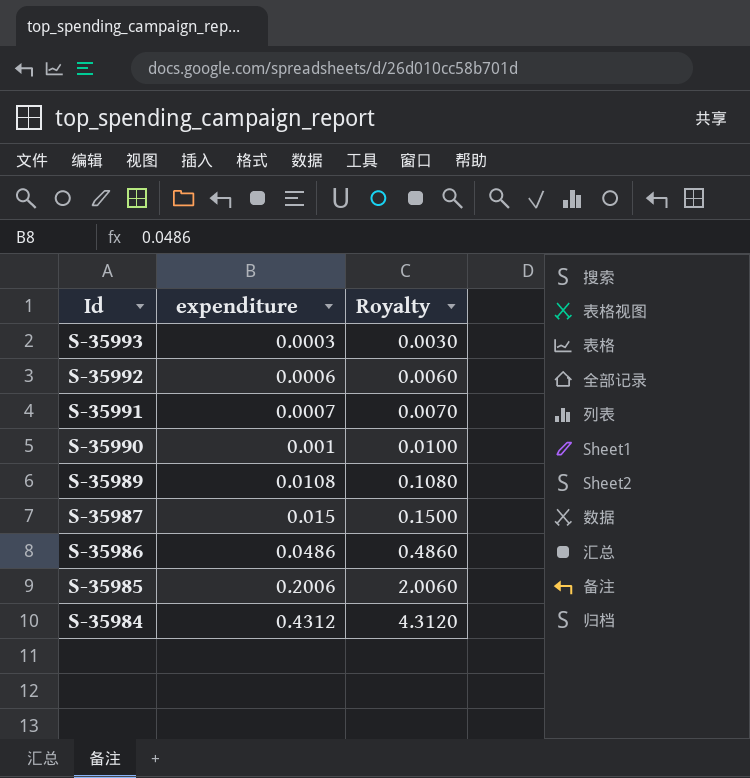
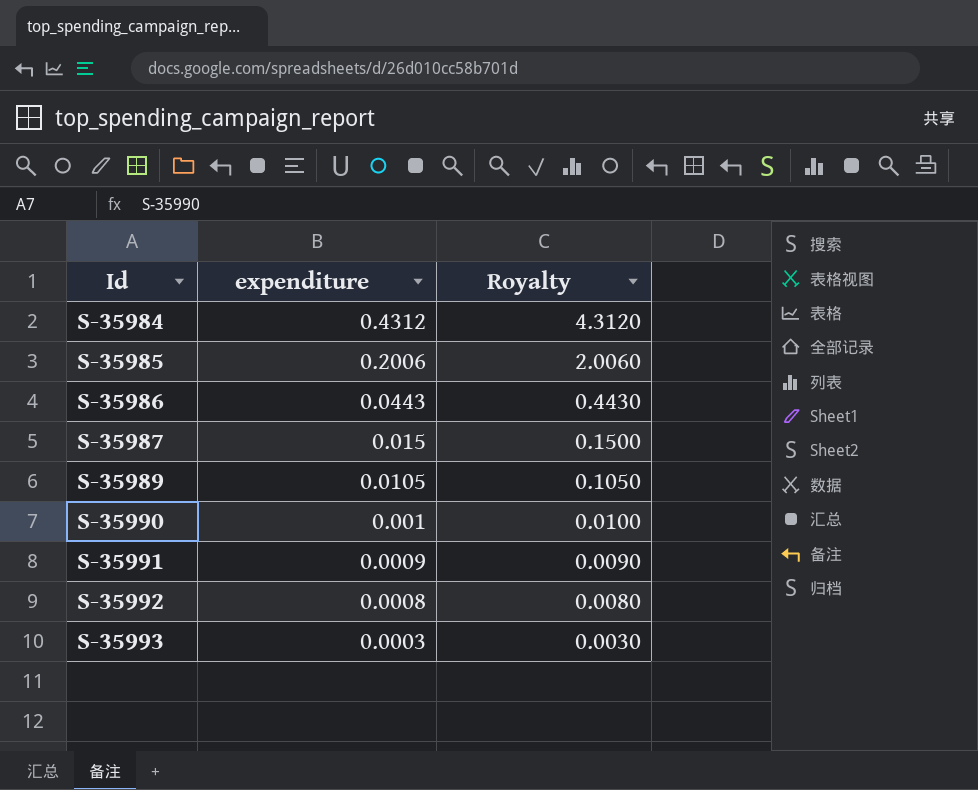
row order: Id descending -> Id ascending
S-35986 | expenditure: 0.0486 -> 0.0443
S-35986 | Royalty: 0.4860 -> 0.4430
S-35989 | expenditure: 0.0108 -> 0.0105
S-35989 | Royalty: 0.1080 -> 0.1050
S-35991 | expenditure: 0.0007 -> 0.0009
S-35991 | Royalty: 0.0070 -> 0.0090
S-35992 | expenditure: 0.0006 -> 0.0008
S-35992 | Royalty: 0.0060 -> 0.0080

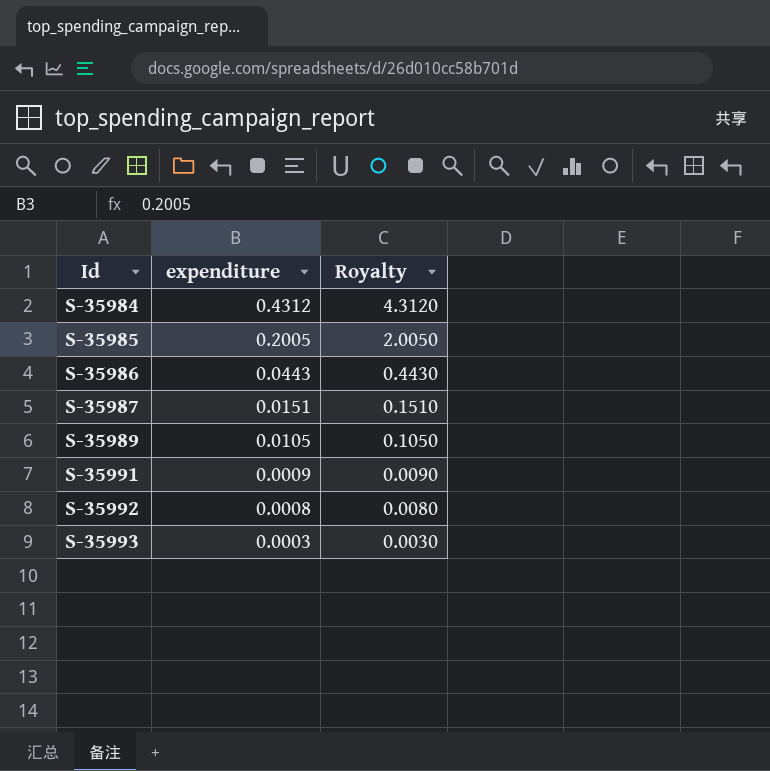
row S-35990: 0.001 | 0.0100 -> none
S-35985 | expenditure: 0.2006 -> 0.2005
S-35985 | Royalty: 2.0060 -> 2.0050
S-35987 | expenditure: 0.015 -> 0.0151
S-35987 | Royalty: 0.1500 -> 0.1510

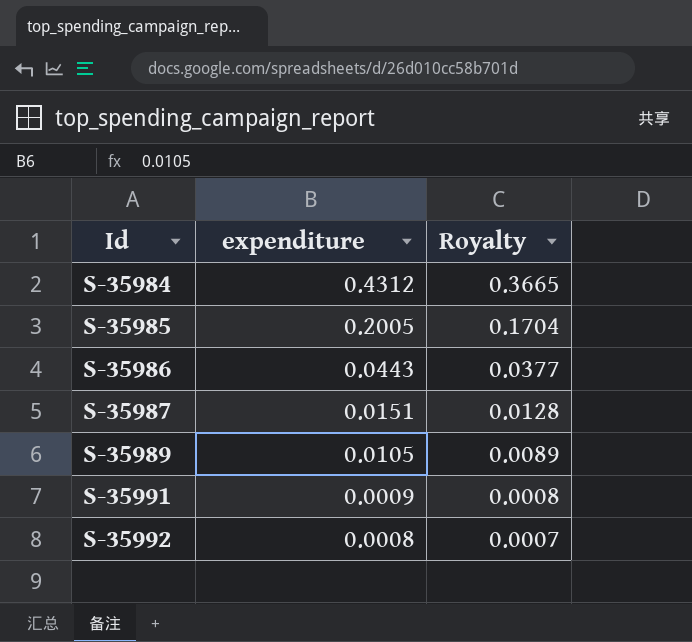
column Royalty | formula: [expenditure] * 10 -> [expenditure] * 0.85
row S-35993: 0.0003 | 0.0030 -> none

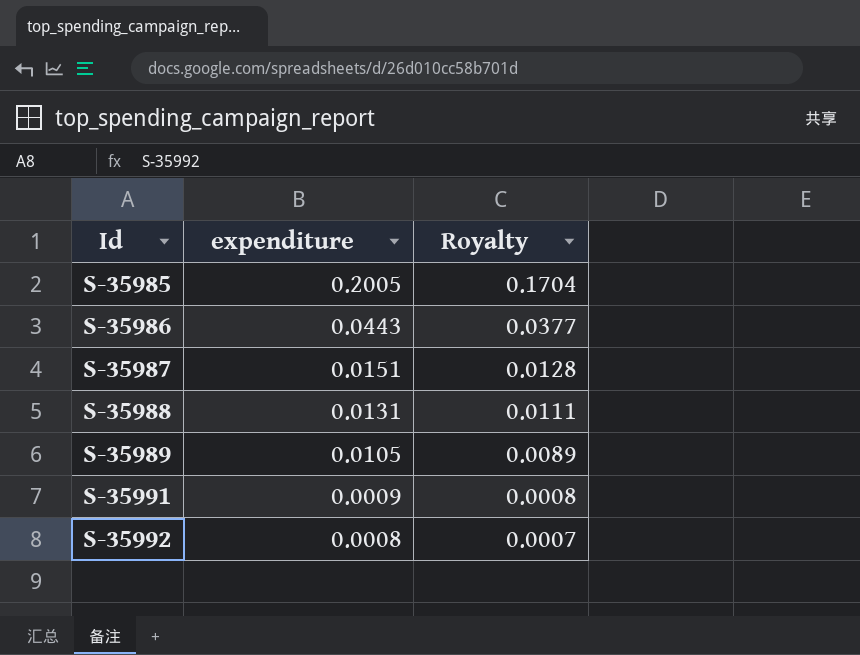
row S-35984: 0.4312 | 0.3665 -> none
row S-35988: none -> 0.0131 | 0.0111

